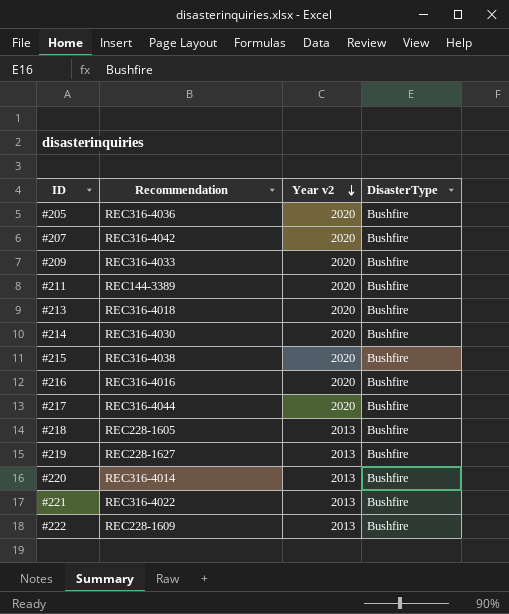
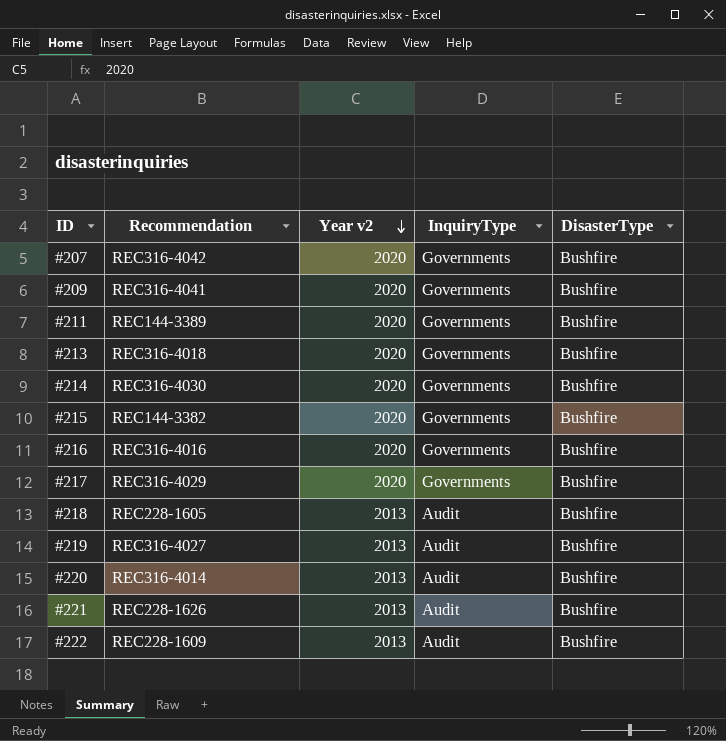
column InquiryType | position: none -> 4
row #205: REC316-4036 | 2020 | Bushfire -> none
#209 | Recommendation: REC316-4033 -> REC316-4041
#215 | Recommendation: REC316-4038 -> REC144-3382
#217 | Recommendation: REC316-4044 -> REC316-4029
#219 | Recommendation: REC228-1627 -> REC316-4027
#221 | Recommendation: REC316-4022 -> REC228-1626

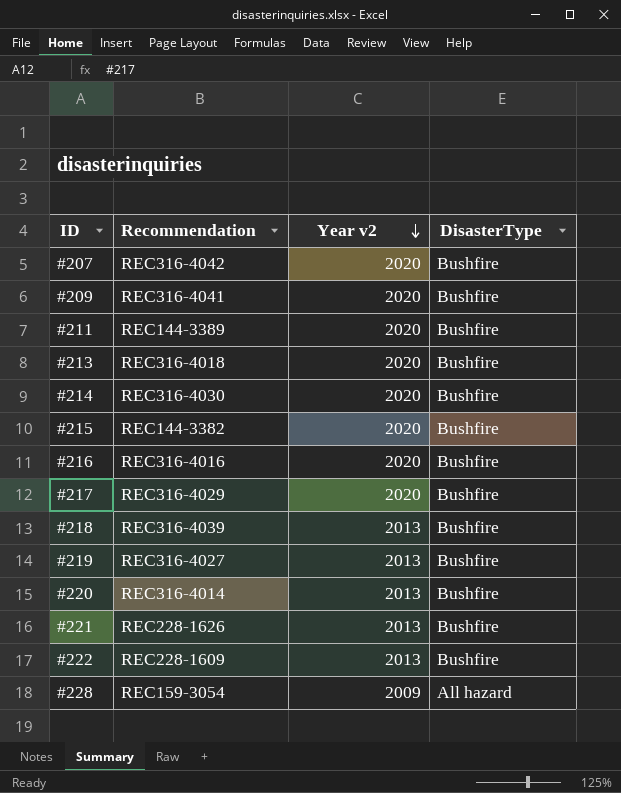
column InquiryType | position: 4 -> none
#218 | Recommendation: REC228-1605 -> REC316-4039
row #228: none -> REC159-3054 | 2009 | All hazard

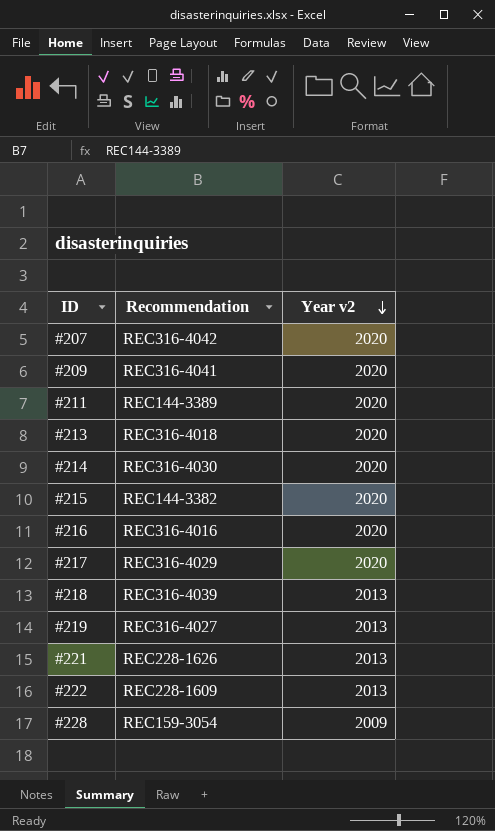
column DisasterType | position: 4 -> none
row #220: REC316-4014 | 2013 | Bushfire -> none

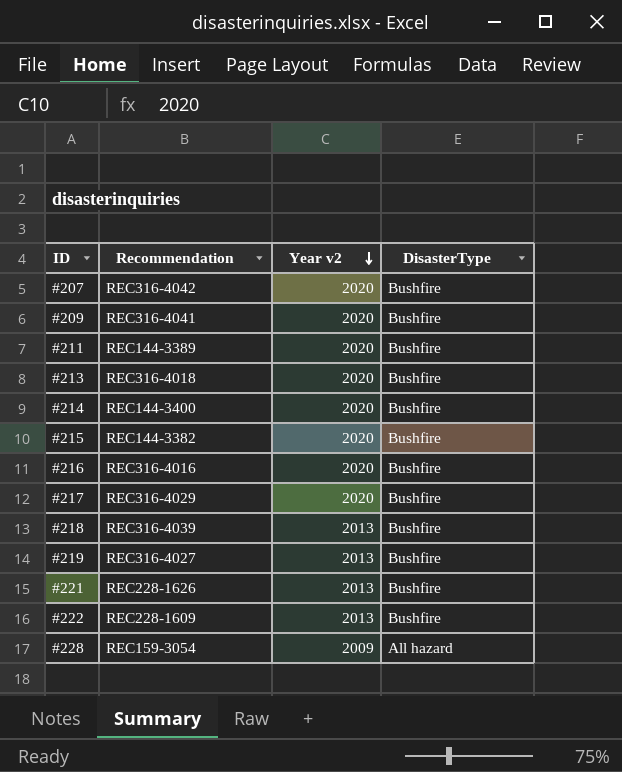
column DisasterType | position: none -> 4
#214 | Recommendation: REC316-4030 -> REC144-3400

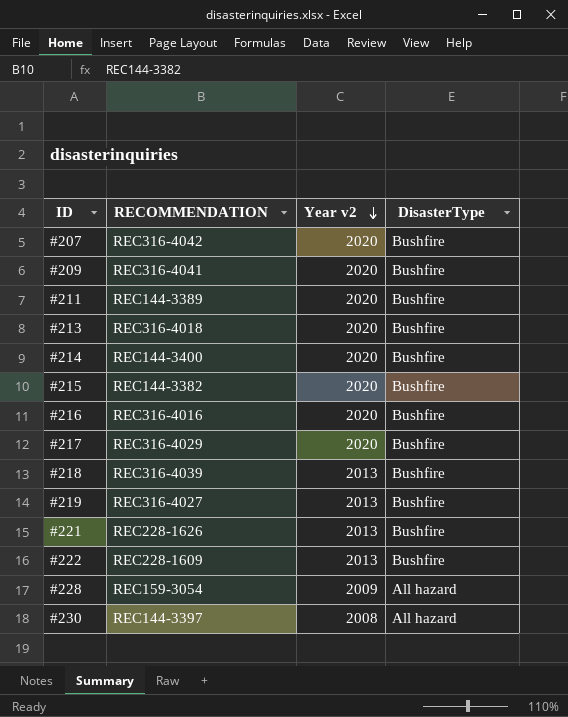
column name: Recommendation -> RECOMMENDATION
row #230: none -> REC144-3397 | 2008 | All hazard

